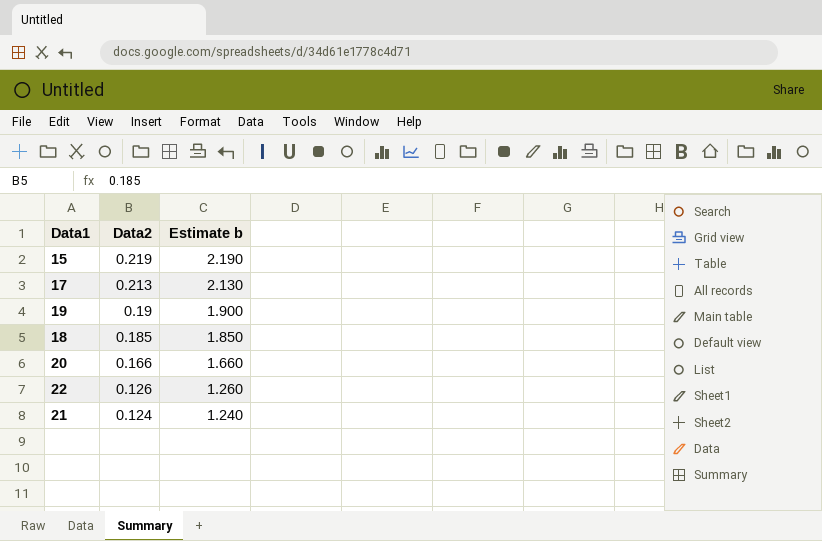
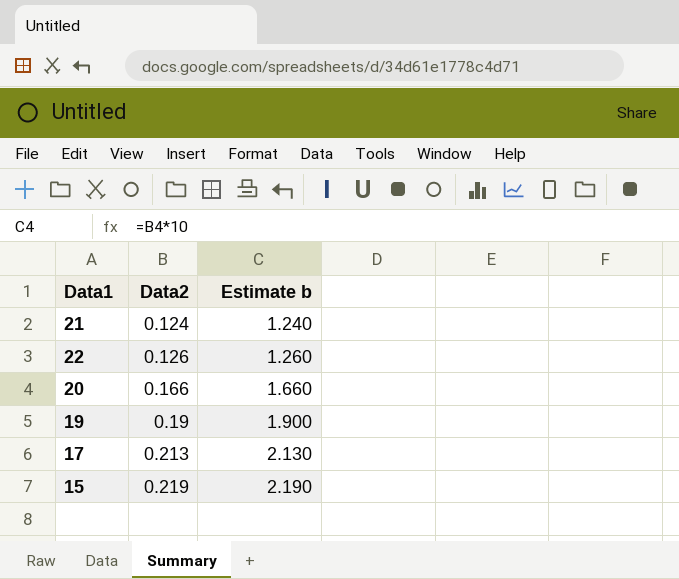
row order: Data2 descending -> Data2 ascending
row 18: 0.185 | 1.850 -> none

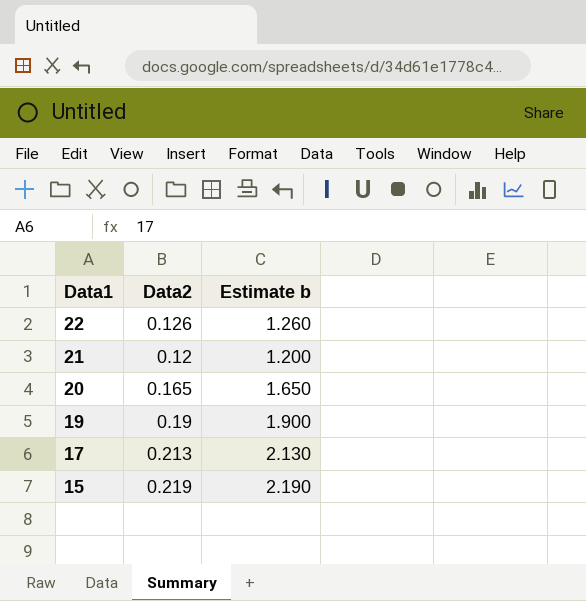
row order: Data2 ascending -> Data1 descending
21 | Data2: 0.124 -> 0.12
21 | Estimate b: 1.240 -> 1.200
20 | Data2: 0.166 -> 0.165
20 | Estimate b: 1.660 -> 1.650

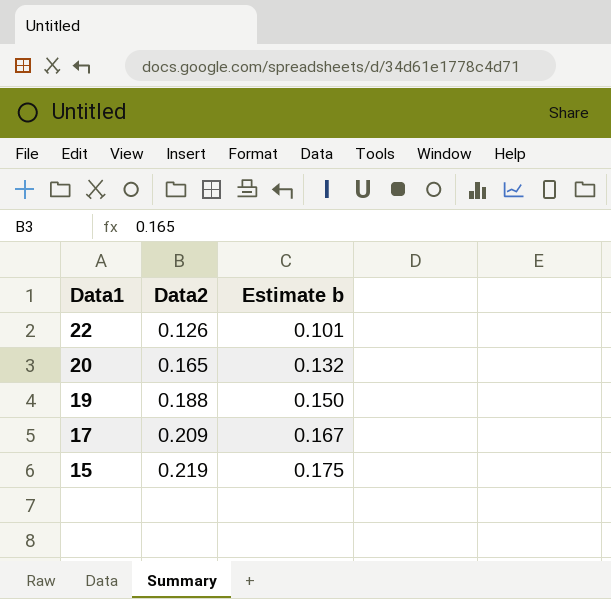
column Estimate b | formula: [Data2] * 10 -> [Data2] * 0.8
row 21: 0.12 | 1.200 -> none
19 | Data2: 0.19 -> 0.188
17 | Data2: 0.213 -> 0.209

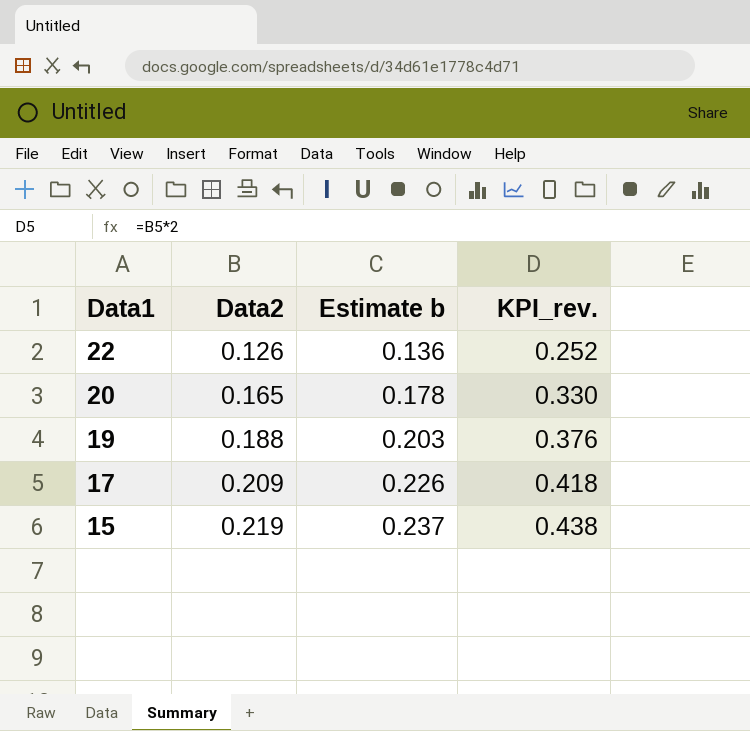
column Estimate b | formula: [Data2] * 0.8 -> [Data2] * 1.08
column KPI_rev. | formula: none -> [Data2] * 2

